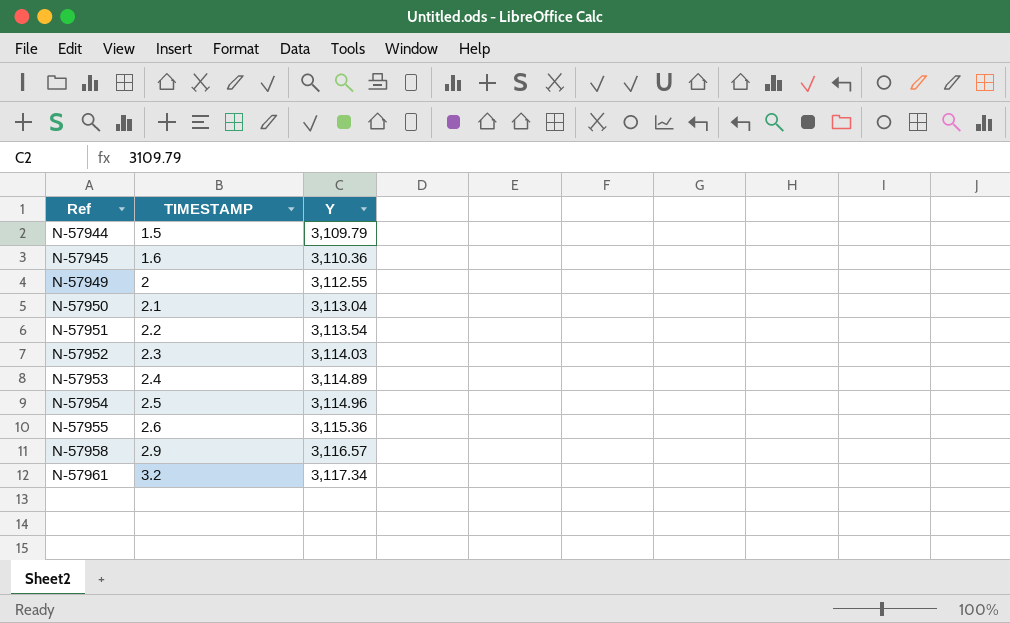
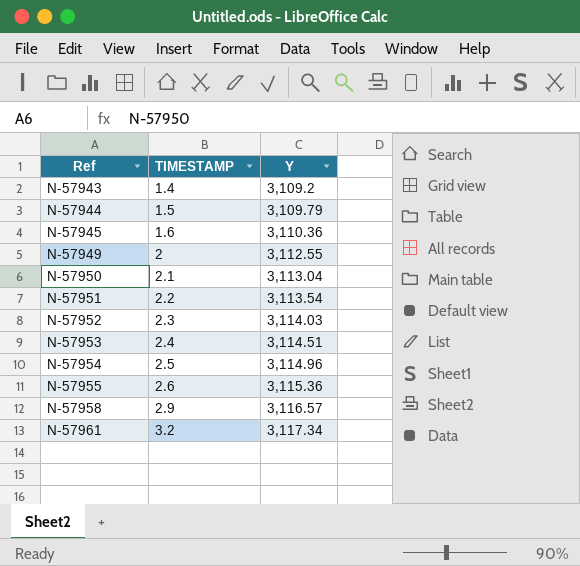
row N-57943: none -> 1.4 | 3,109.2
N-57953 | Y: 3,114.89 -> 3,114.51

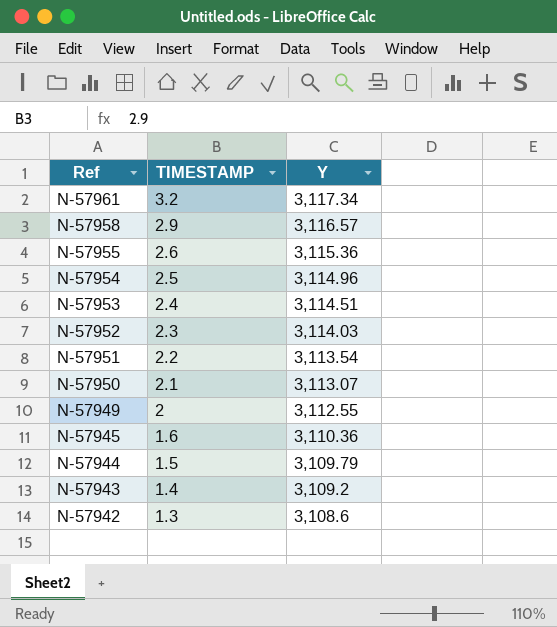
row order: Ref ascending -> Ref descending
N-57950 | Y: 3,113.04 -> 3,113.07
row N-57942: none -> 1.3 | 3,108.6

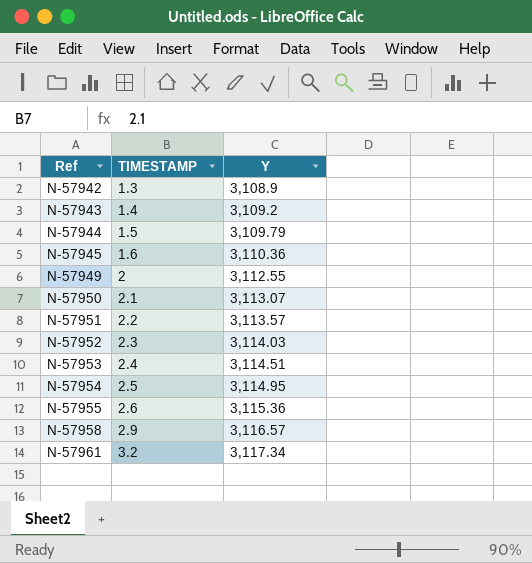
row order: Ref descending -> Ref ascending
N-57942 | Y: 3,108.6 -> 3,108.9
N-57951 | Y: 3,113.54 -> 3,113.57
N-57954 | Y: 3,114.96 -> 3,114.95

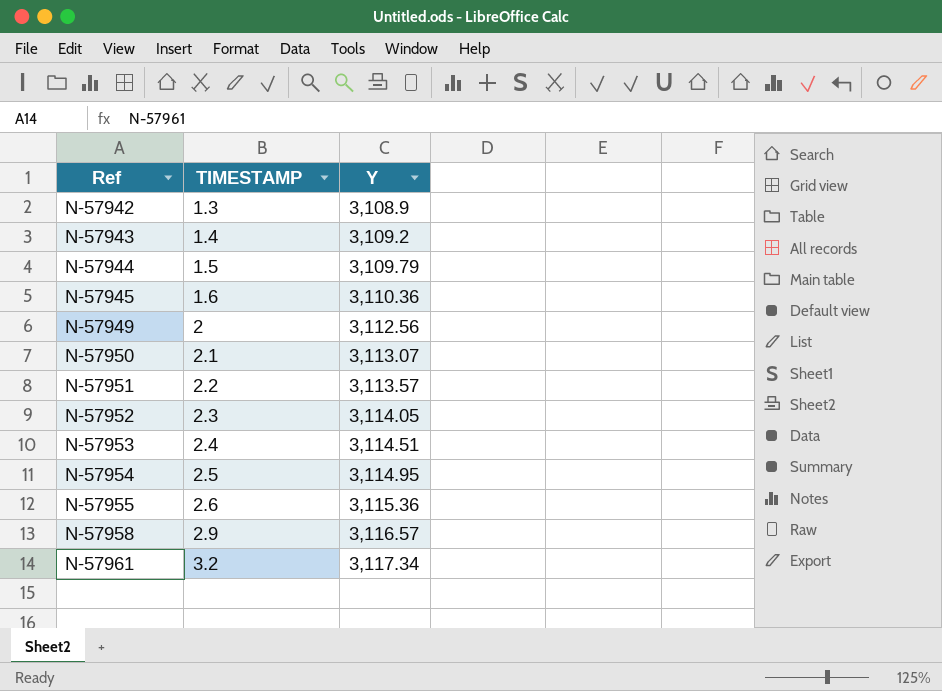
N-57949 | Y: 3,112.55 -> 3,112.56
N-57952 | Y: 3,114.03 -> 3,114.05

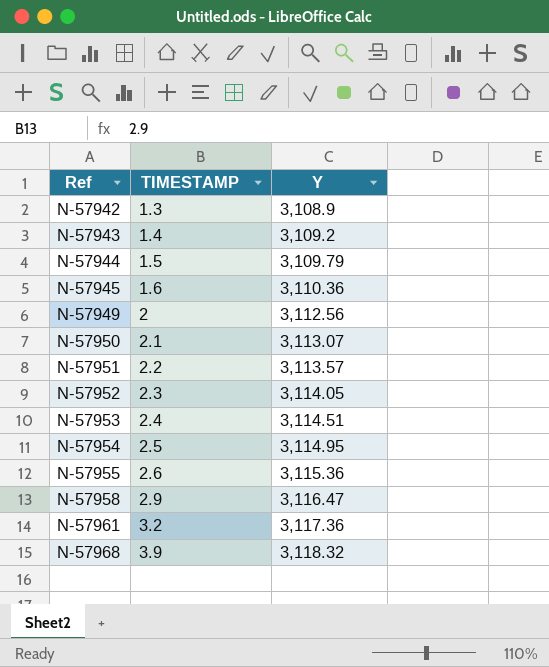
N-57958 | Y: 3,116.57 -> 3,116.47
N-57961 | Y: 3,117.34 -> 3,117.36
row N-57968: none -> 3.9 | 3,118.32

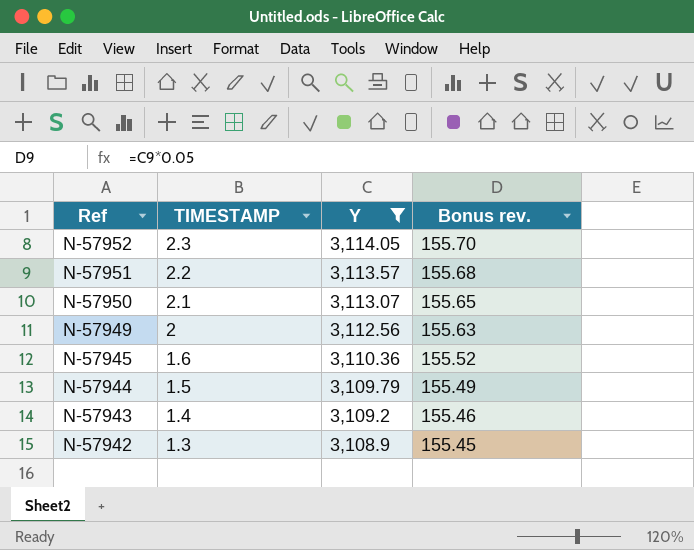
filter: none -> Y <= 3,114.05
row order: Ref ascending -> Ref descending
column Bonus rev. | formula: none -> [Y] * 0.05

